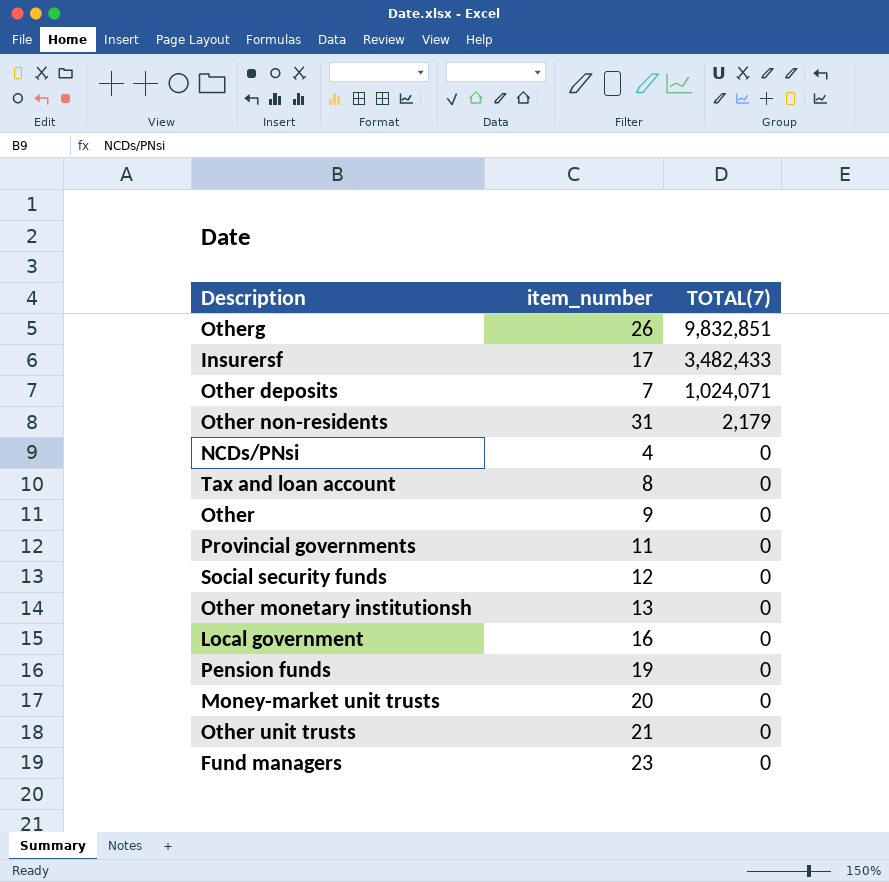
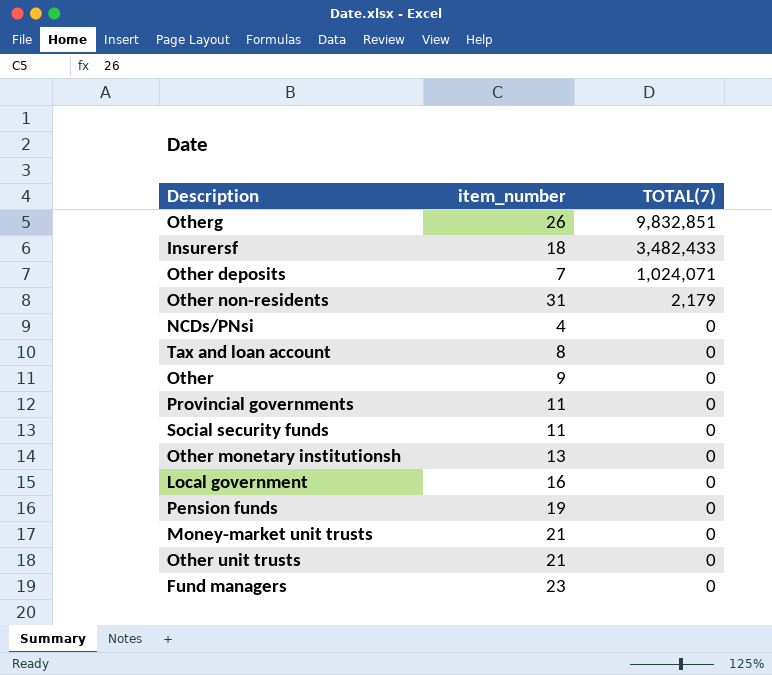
Insurersf | item_number: 17 -> 18
Social security funds | item_number: 12 -> 11
Money-market unit trusts | item_number: 20 -> 21

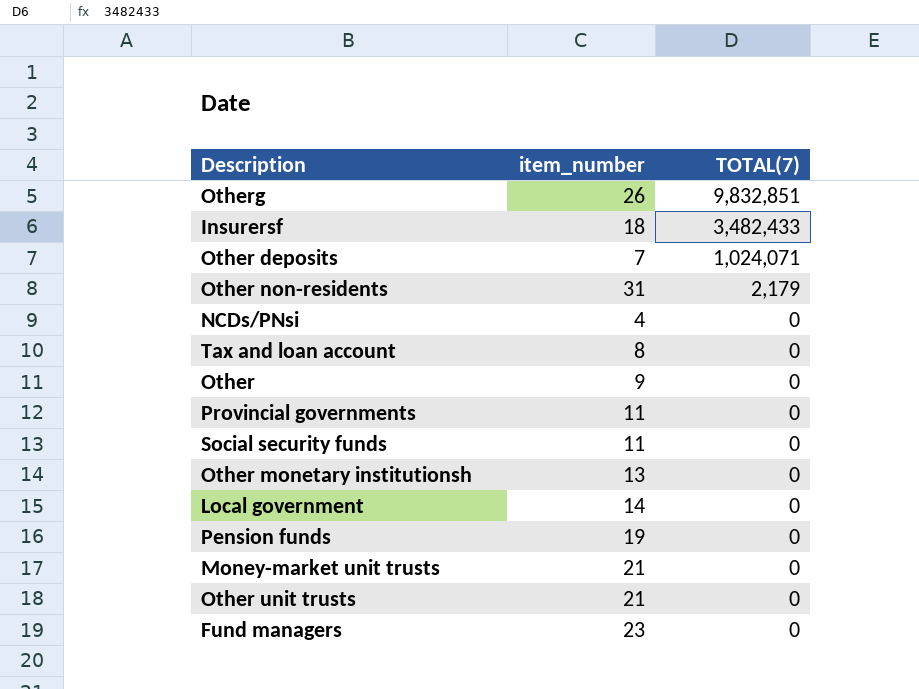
Local government | item_number: 16 -> 14

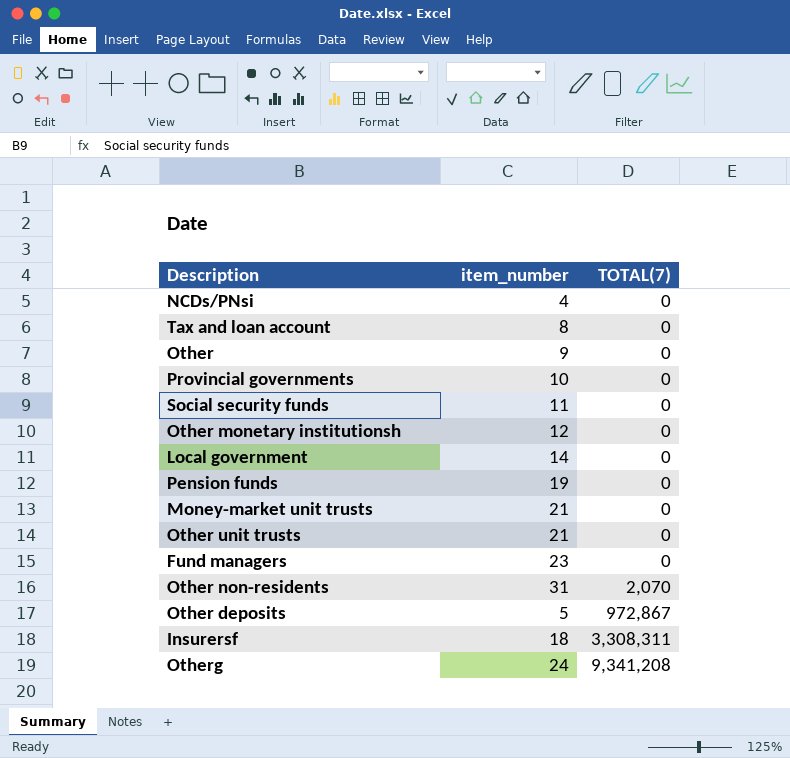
row order: TOTAL(7) descending -> TOTAL(7) ascending
Provincial governments | item_number: 11 -> 10
Other monetary institutionsh | item_number: 13 -> 12
Other non-residents | TOTAL(7): 2,179 -> 2,070
Other deposits | item_number: 7 -> 5
Other deposits | TOTAL(7): 1,024,071 -> 972,867
Insurersf | TOTAL(7): 3,482,433 -> 3,308,311
Otherg | item_number: 26 -> 24
Otherg | TOTAL(7): 9,832,851 -> 9,341,208

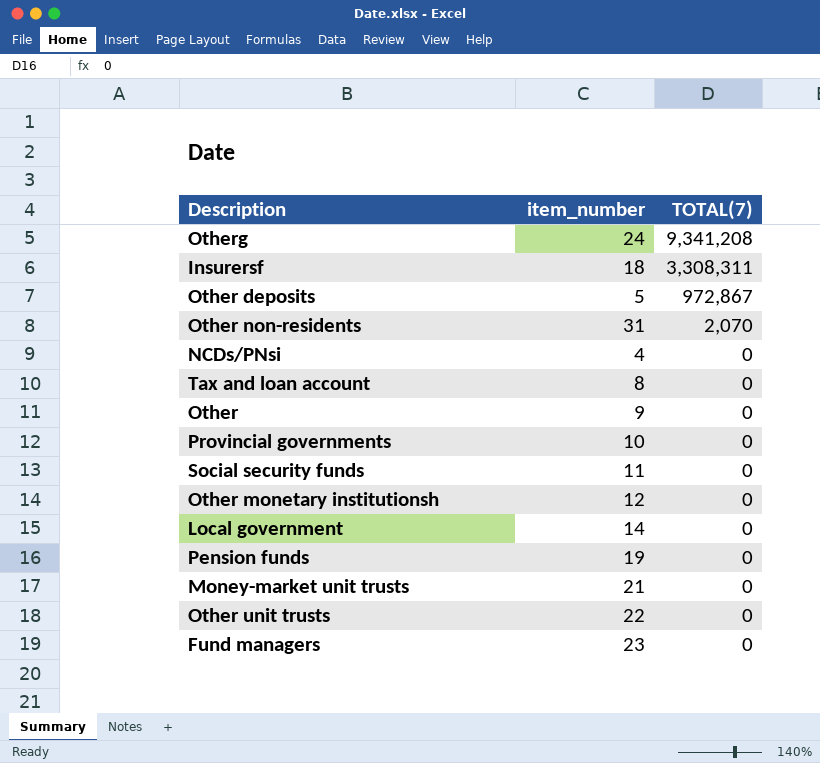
row order: TOTAL(7) ascending -> TOTAL(7) descending
Other unit trusts | item_number: 21 -> 22

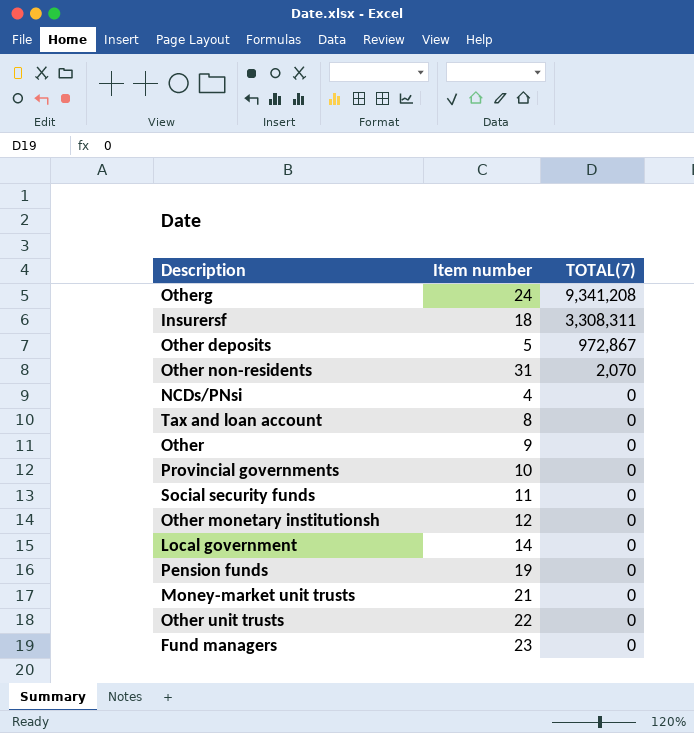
column name: item_number -> Item number

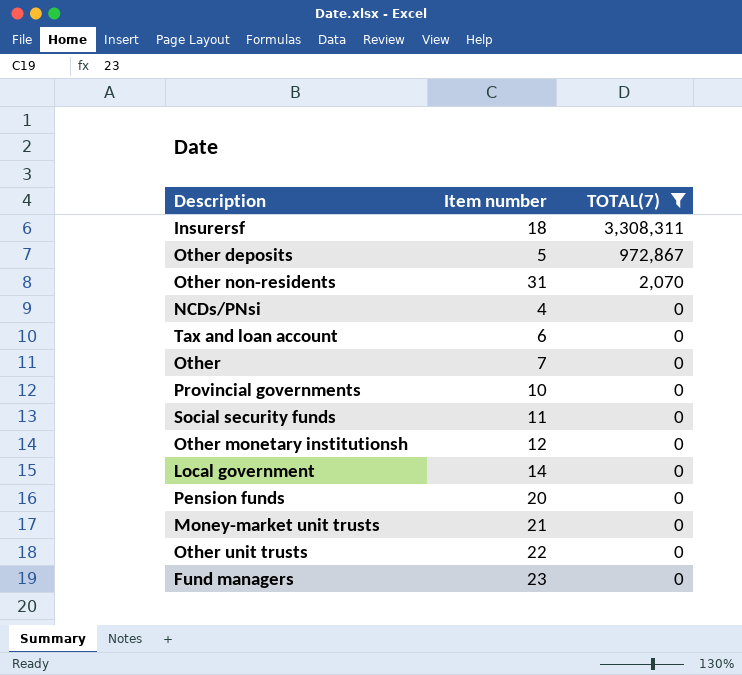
filter: none -> TOTAL(7) != 9,341,208
Tax and loan account | Item number: 8 -> 6
Other | Item number: 9 -> 7
Pension funds | Item number: 19 -> 20

